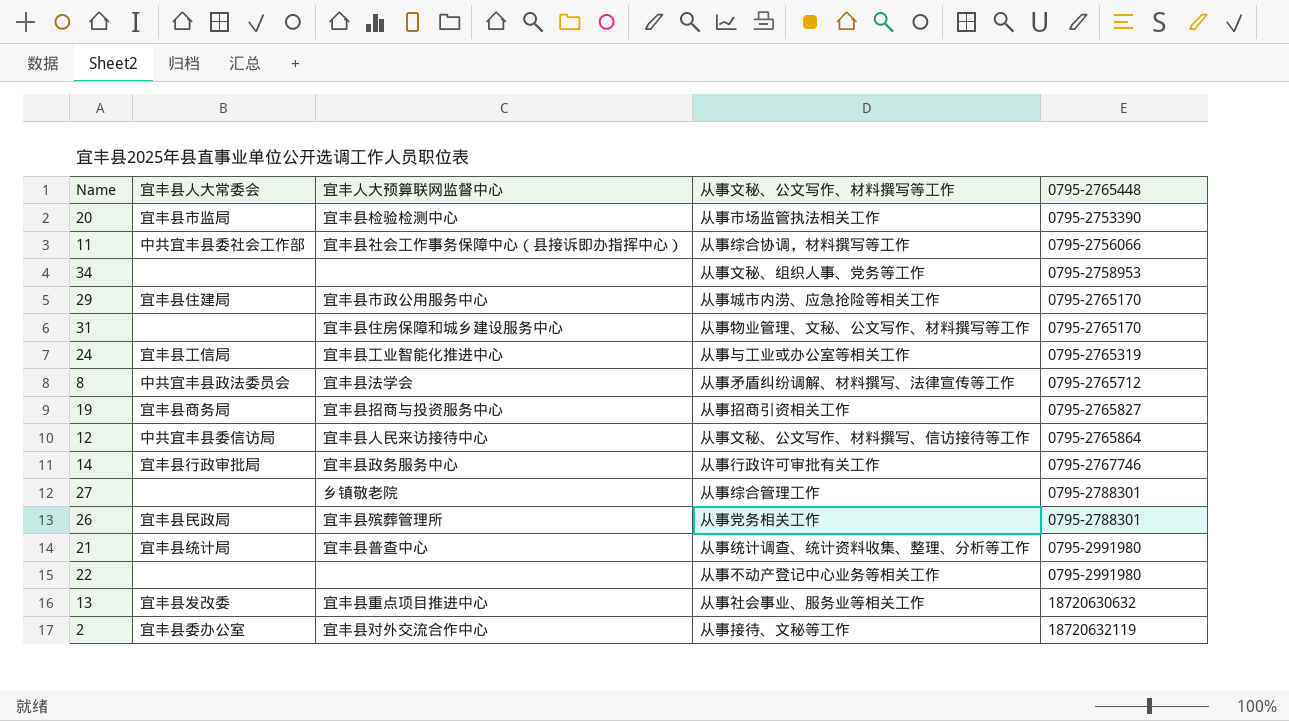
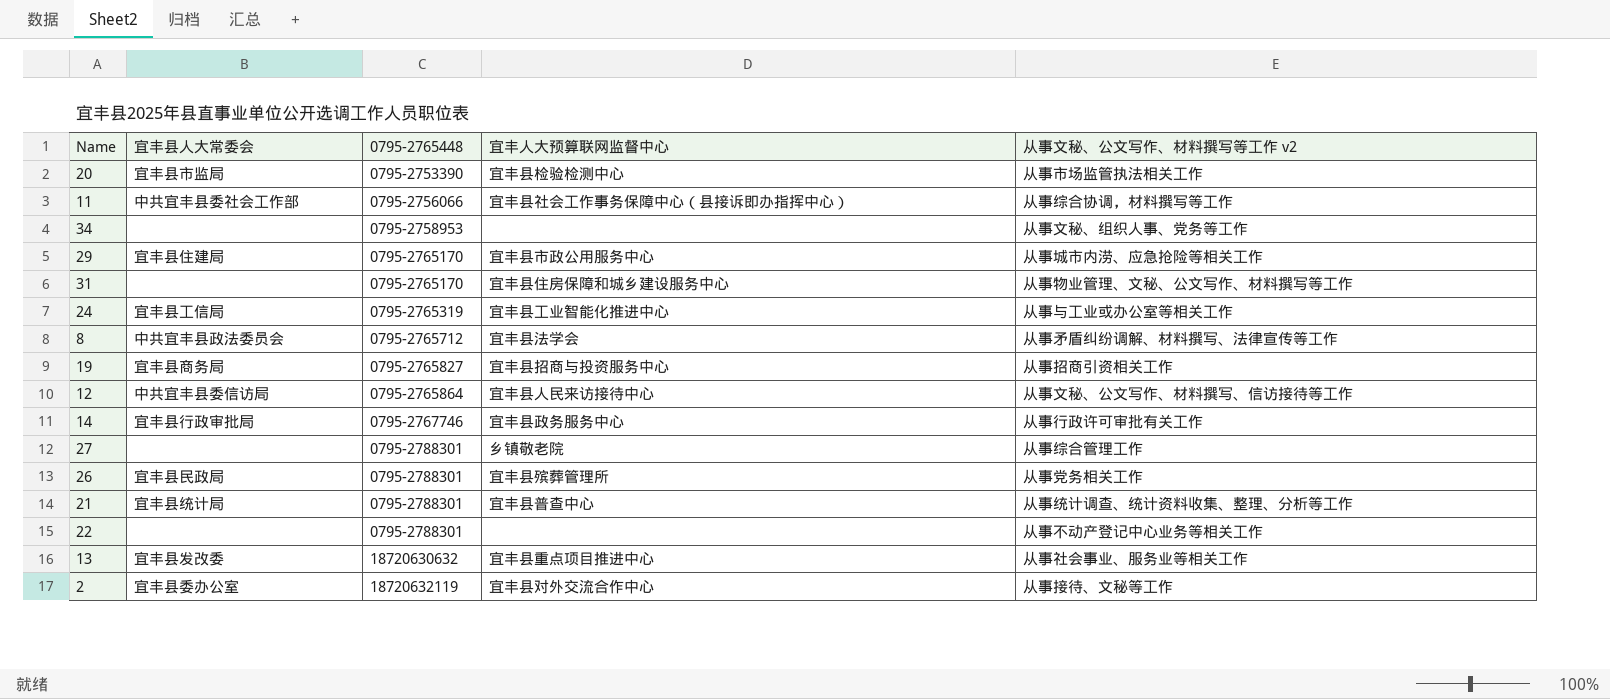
column 0795-2765448 | position: 5 -> 3
column name: 从事文秘、公文写作、材料撰写等工作 -> 从事文秘、公文写作、材料撰写等工作 v2
21 | 0795-2765448: 0795-2991980 -> 0795-2788301
22 | 0795-2765448: 0795-2991980 -> 0795-2788301

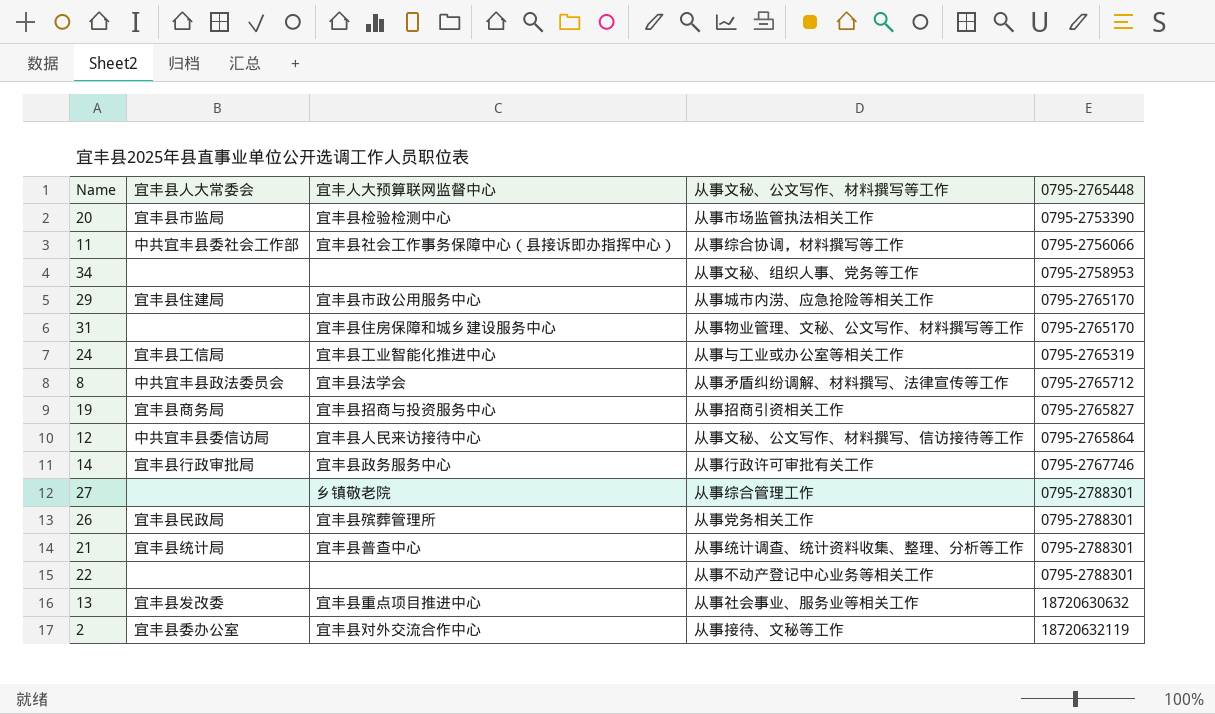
column name: 从事文秘、公文写作、材料撰写等工作 v2 -> 从事文秘、公文写作、材料撰写等工作
column 0795-2765448 | position: 3 -> 5

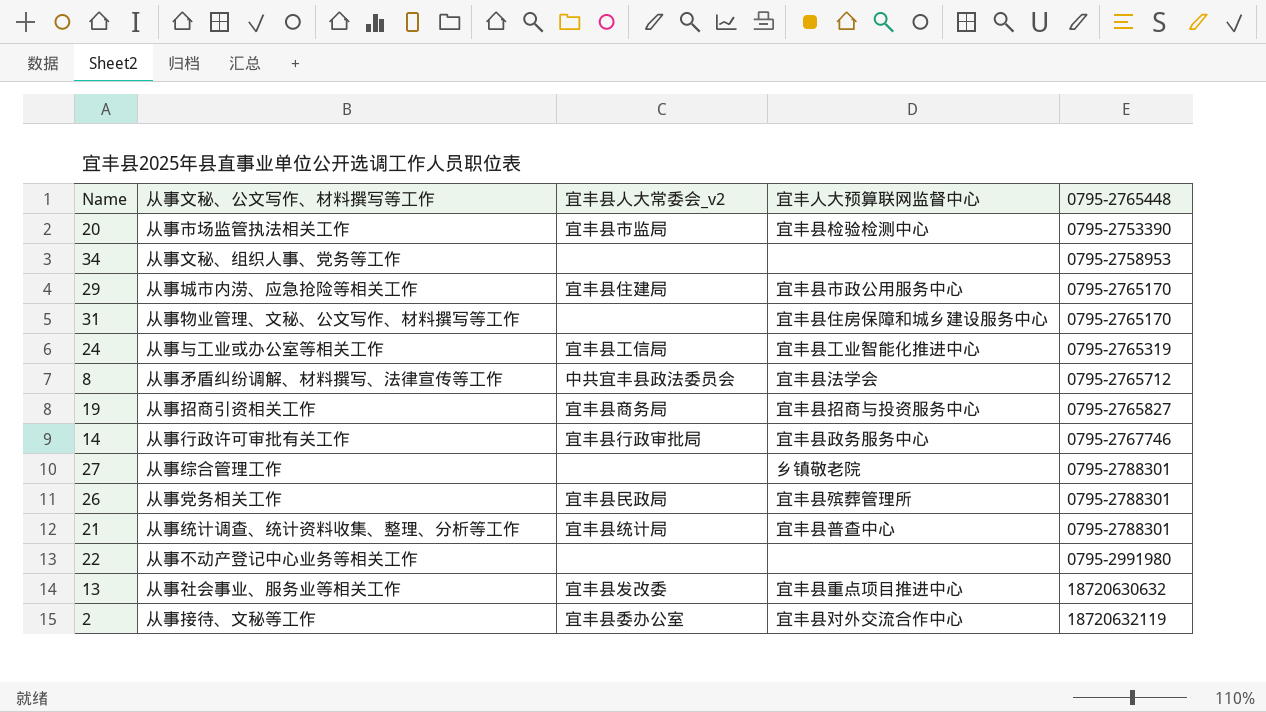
column 从事文秘、公文写作、材料撰写等工作 | position: 4 -> 2
column name: 宜丰县人大常委会 -> 宜丰县人大常委会_v2
row 11: 中共宜丰县委社会工作部 | 宜丰县社会工作事务保障中心（县接诉即办指挥中心） | 从事综合协调，材料撰写等工作 | 0795-2756066 -> none
row 12: 中共宜丰县委信访局 | 宜丰县人民来访接待中心 | 从事文秘、公文写作、材料撰写、信访接待等工作 | 0795-2765864 -> none
22 | 0795-2765448: 0795-2788301 -> 0795-2991980

